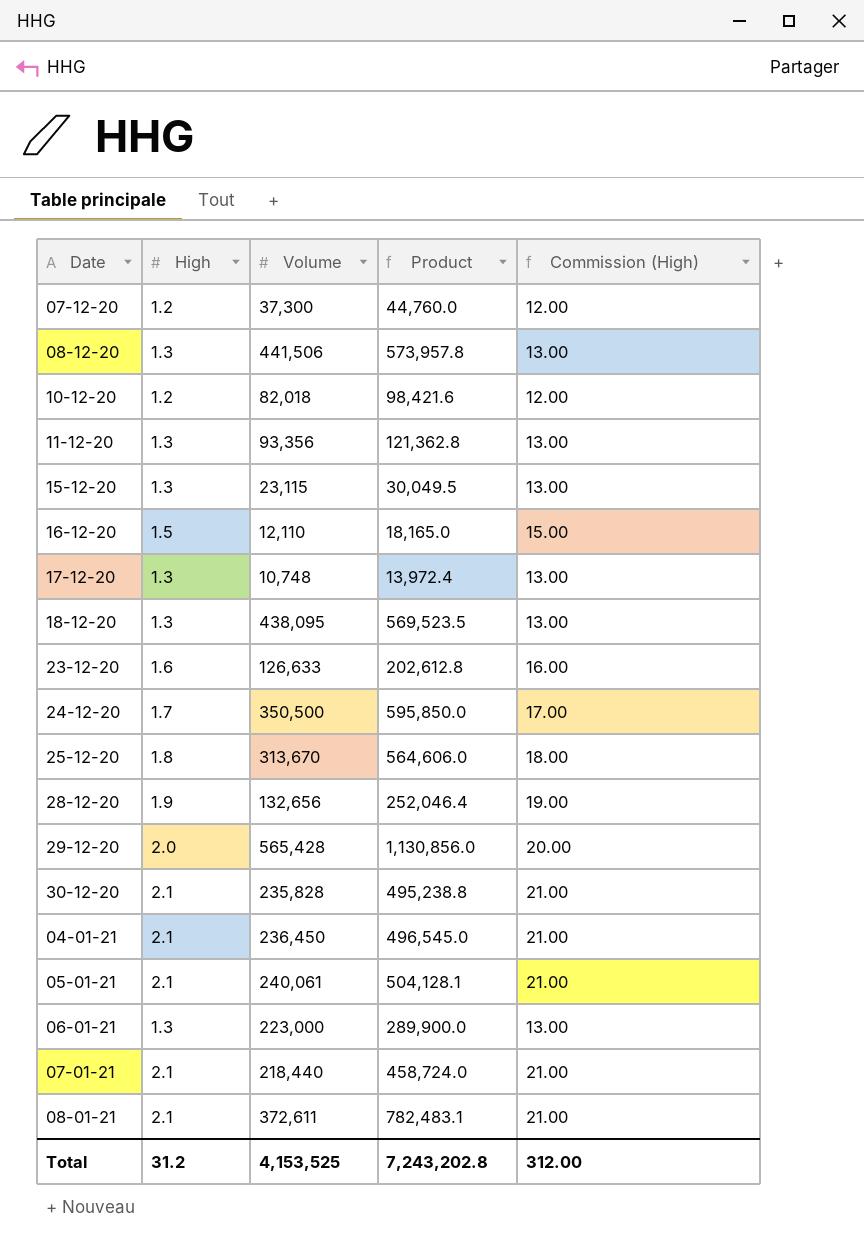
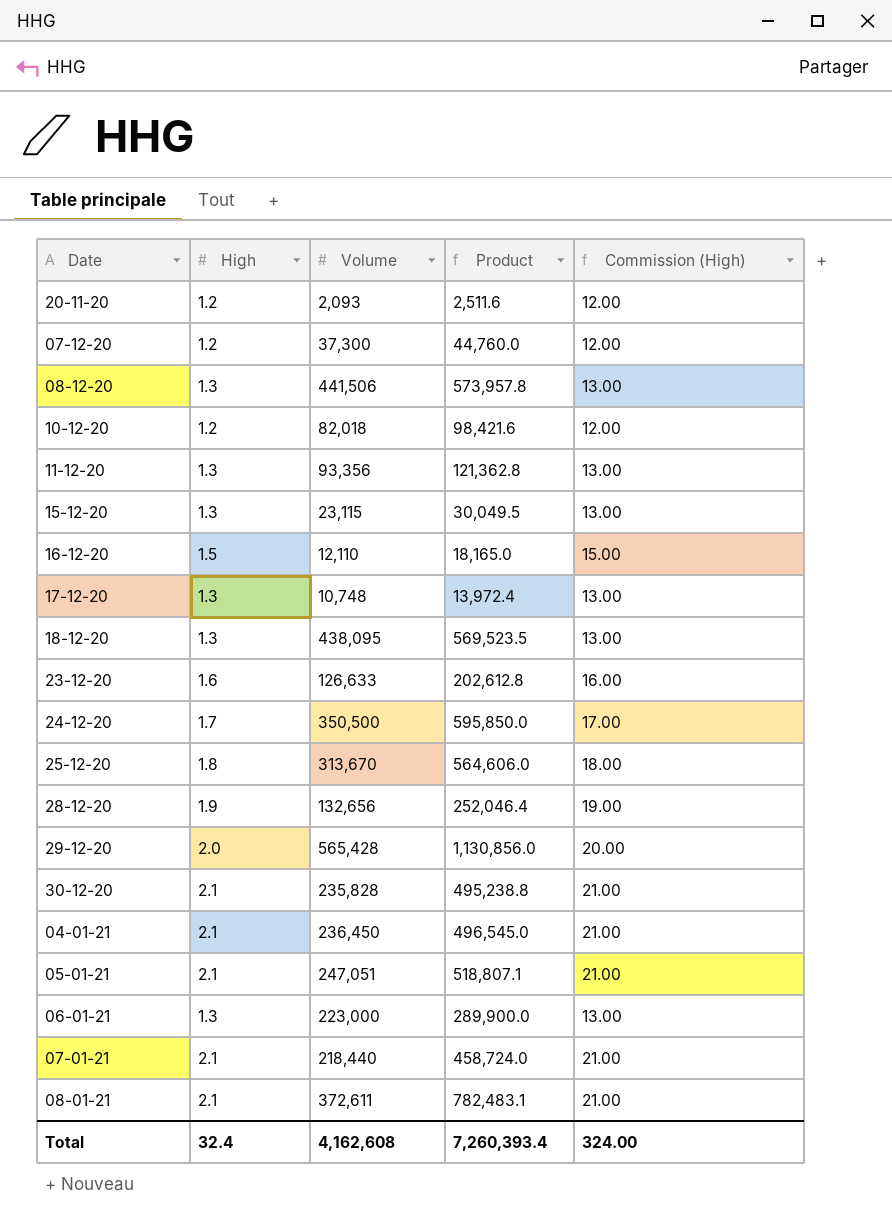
row 20-11-20: none -> 1.2 | 2,093 | 2,511.6 | 12.00
05-01-21 | Volume: 240,061 -> 247,051
05-01-21 | Product: 504,128.1 -> 518,807.1
Total | High: 31.2 -> 32.4
Total | Volume: 4,153,525 -> 4,162,608
Total | Product: 7,243,202.8 -> 7,260,393.4
Total | Commission (High): 312.00 -> 324.00

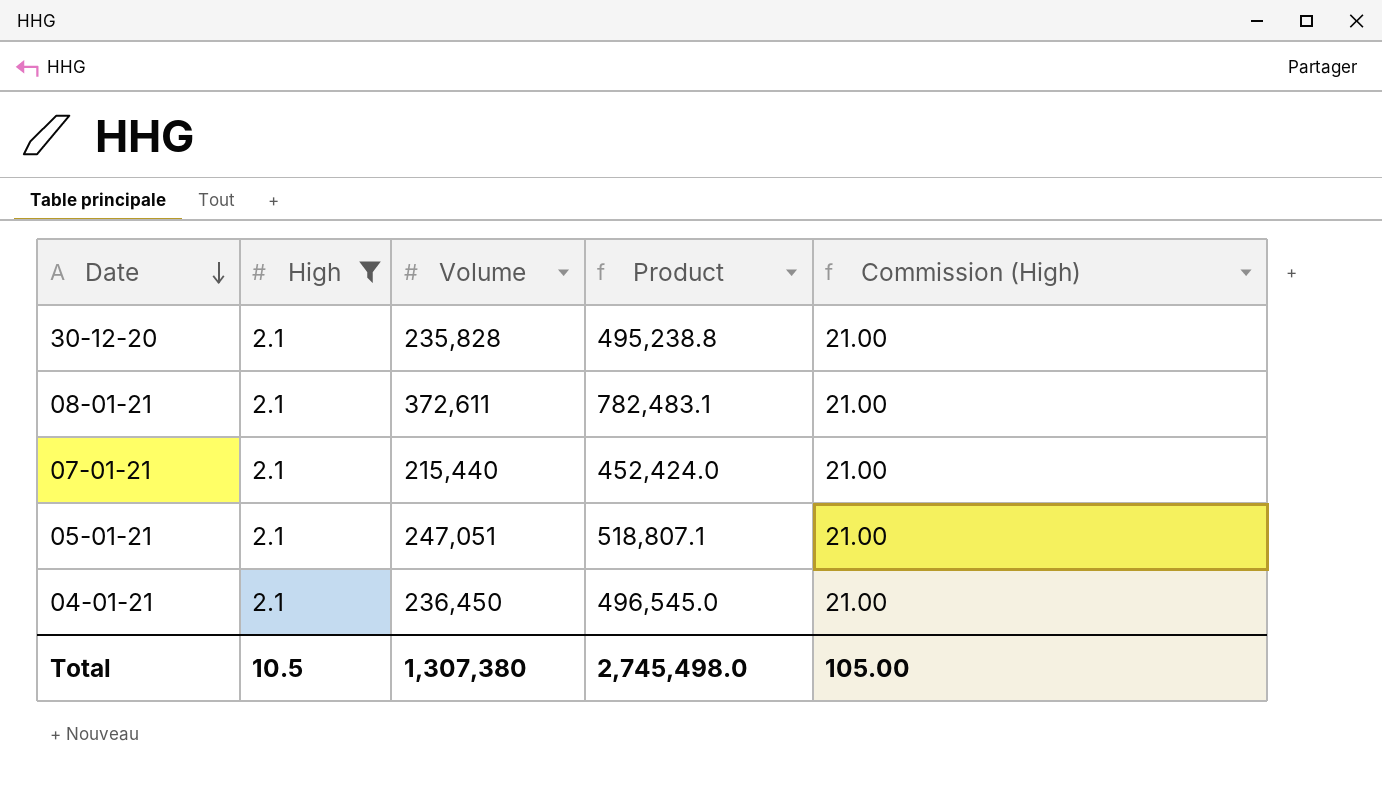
filter: none -> High = 2.1
row order: none -> Date descending
07-01-21 | Volume: 218,440 -> 215,440
07-01-21 | Product: 458,724.0 -> 452,424.0
Total | High: 32.4 -> 10.5
Total | Volume: 4,162,608 -> 1,307,380
Total | Product: 7,260,393.4 -> 2,745,498.0
Total | Commission (High): 324.00 -> 105.00

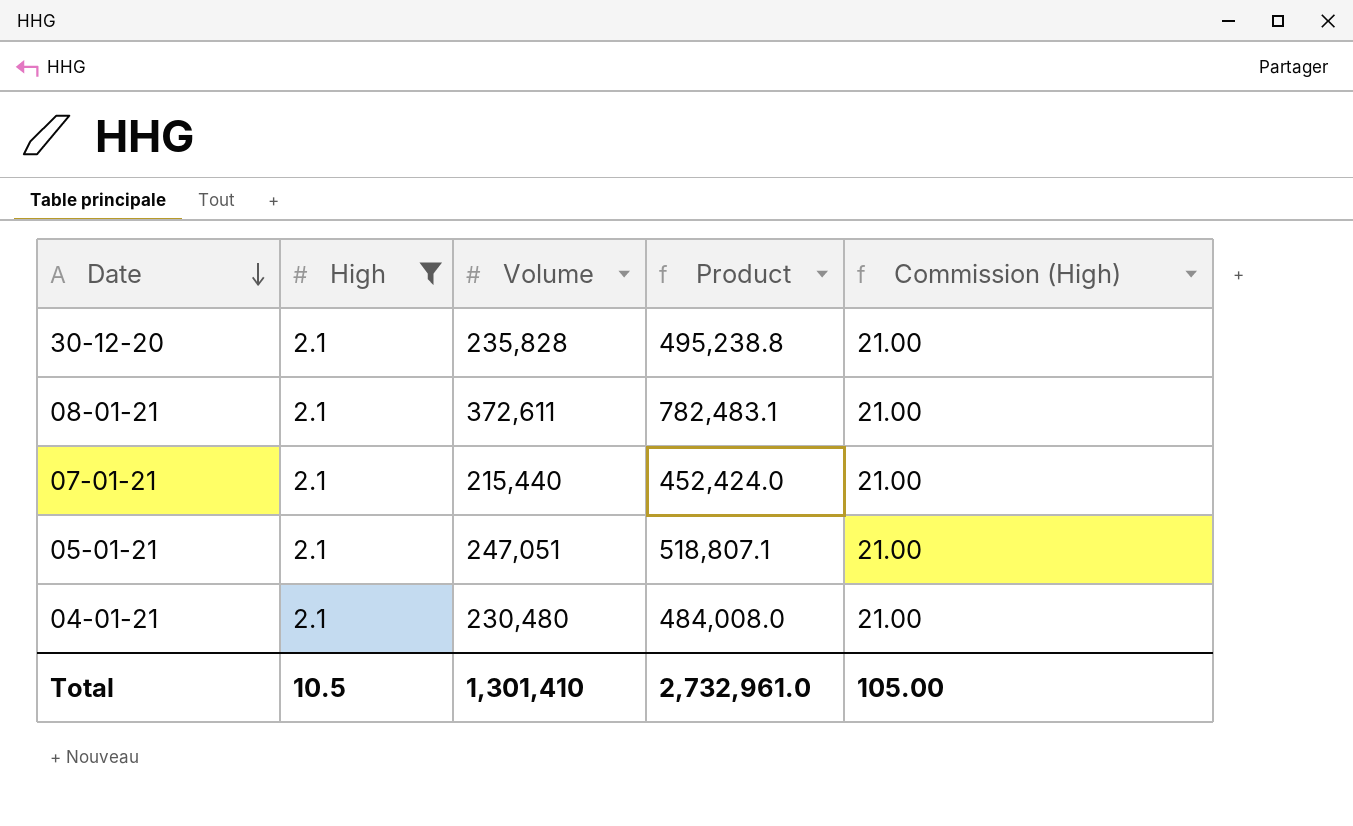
04-01-21 | Volume: 236,450 -> 230,480
04-01-21 | Product: 496,545.0 -> 484,008.0
Total | Volume: 1,307,380 -> 1,301,410
Total | Product: 2,745,498.0 -> 2,732,961.0

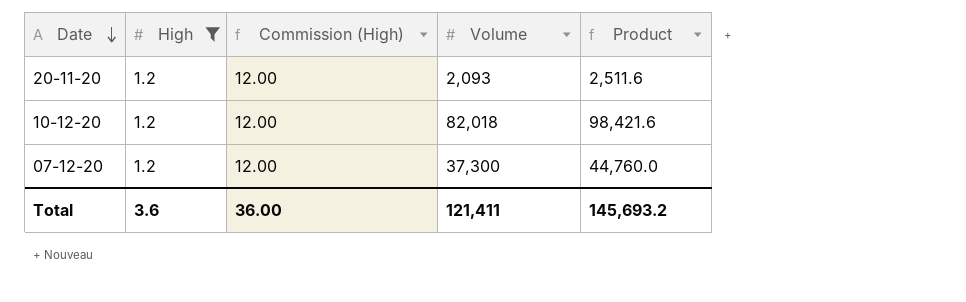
filter: High = 2.1 -> High = 1.2
column Commission (High) | position: 5 -> 3
Total | High: 10.5 -> 3.6
Total | Commission (High): 105.00 -> 36.00
Total | Volume: 1,301,410 -> 121,411
Total | Product: 2,732,961.0 -> 145,693.2

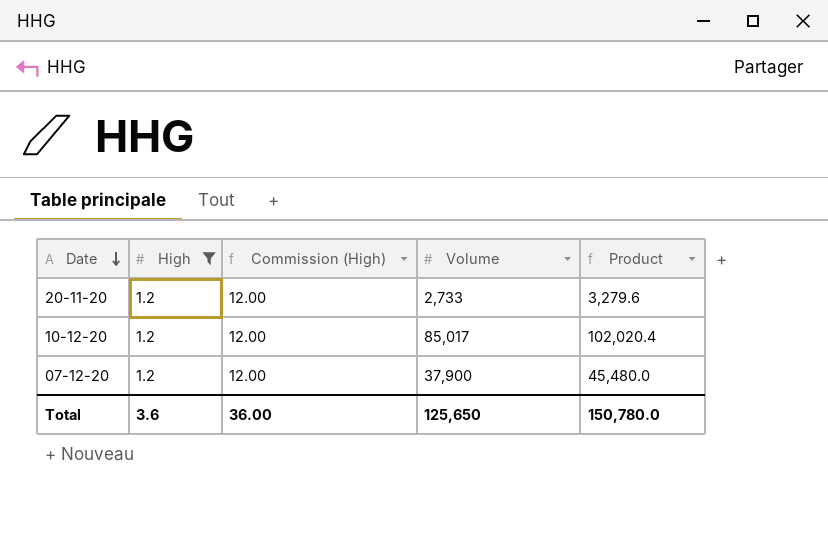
20-11-20 | Volume: 2,093 -> 2,733
20-11-20 | Product: 2,511.6 -> 3,279.6
10-12-20 | Volume: 82,018 -> 85,017
10-12-20 | Product: 98,421.6 -> 102,020.4
07-12-20 | Volume: 37,300 -> 37,900
07-12-20 | Product: 44,760.0 -> 45,480.0
Total | Volume: 121,411 -> 125,650
Total | Product: 145,693.2 -> 150,780.0

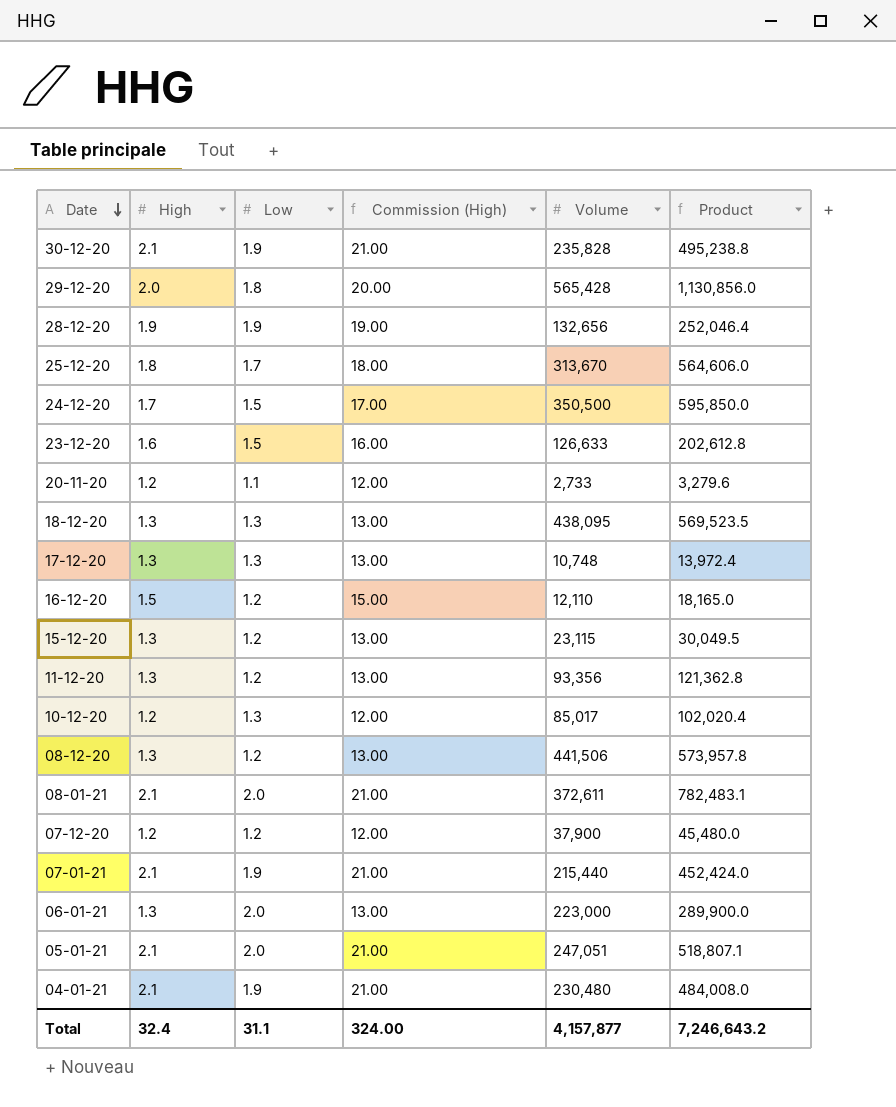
filter: High = 1.2 -> none
column Low | position: none -> 3
Total | High: 3.6 -> 32.4
Total | Commission (High): 36.00 -> 324.00
Total | Volume: 125,650 -> 4,157,877
Total | Product: 150,780.0 -> 7,246,643.2

